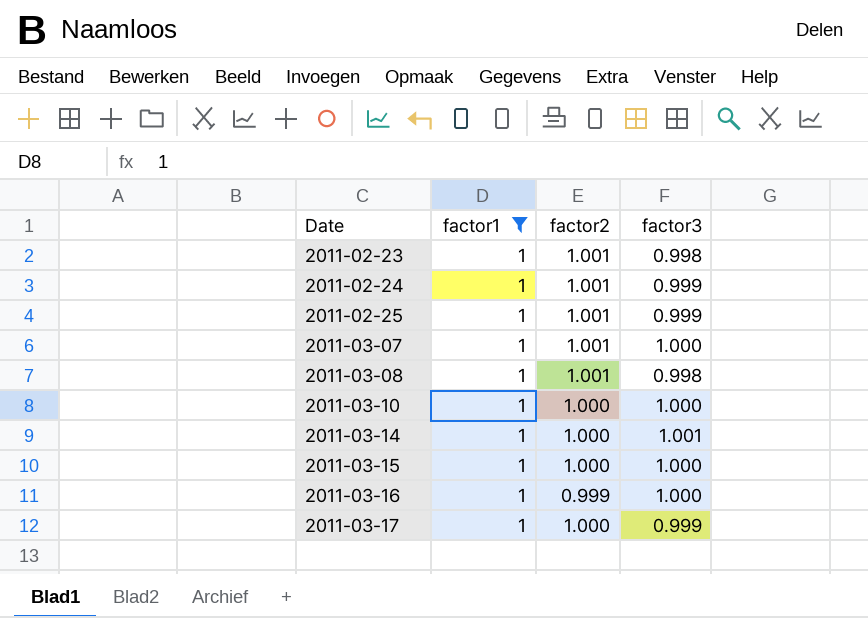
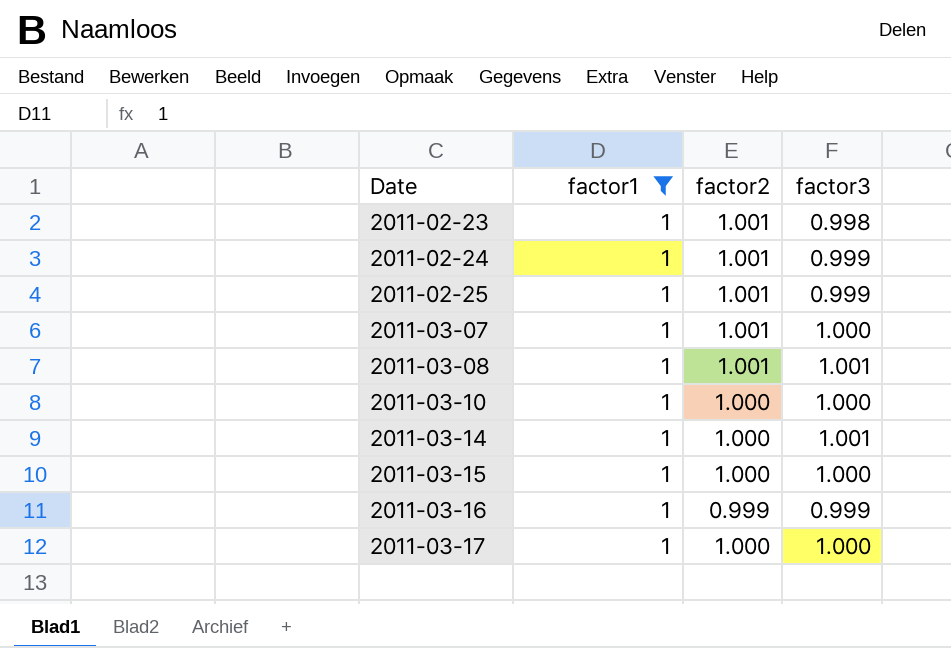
2011-03-08 | factor3: 0.998 -> 1.001
2011-03-16 | factor3: 1.000 -> 0.999
2011-03-17 | factor3: 0.999 -> 1.000

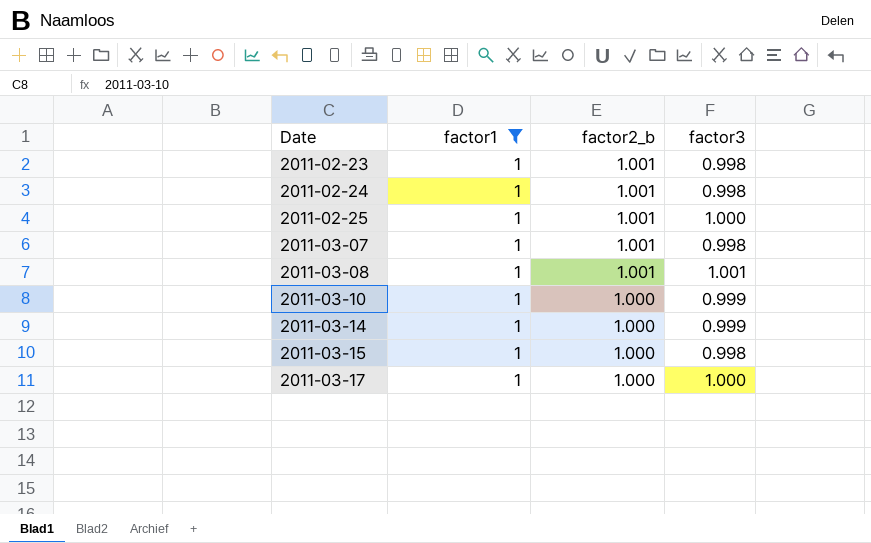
column name: factor2 -> factor2_b
row 2011-03-16: 1 | 0.999 | 0.999 -> none
2011-02-24 | factor3: 0.999 -> 0.998
2011-02-25 | factor3: 0.999 -> 1.000
2011-03-07 | factor3: 1.000 -> 0.998
2011-03-10 | factor3: 1.000 -> 0.999
2011-03-14 | factor3: 1.001 -> 0.999
2011-03-15 | factor3: 1.000 -> 0.998

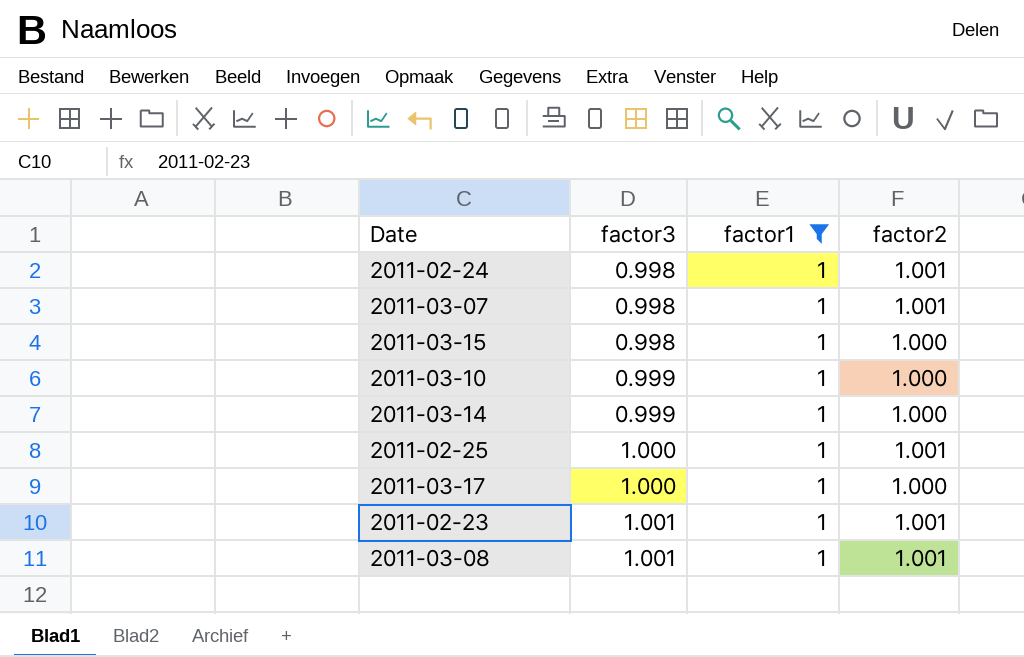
row order: Date ascending -> factor3 ascending
column factor3 | position: 4 -> 2
column name: factor2_b -> factor2
2011-02-23 | factor3: 0.998 -> 1.001

